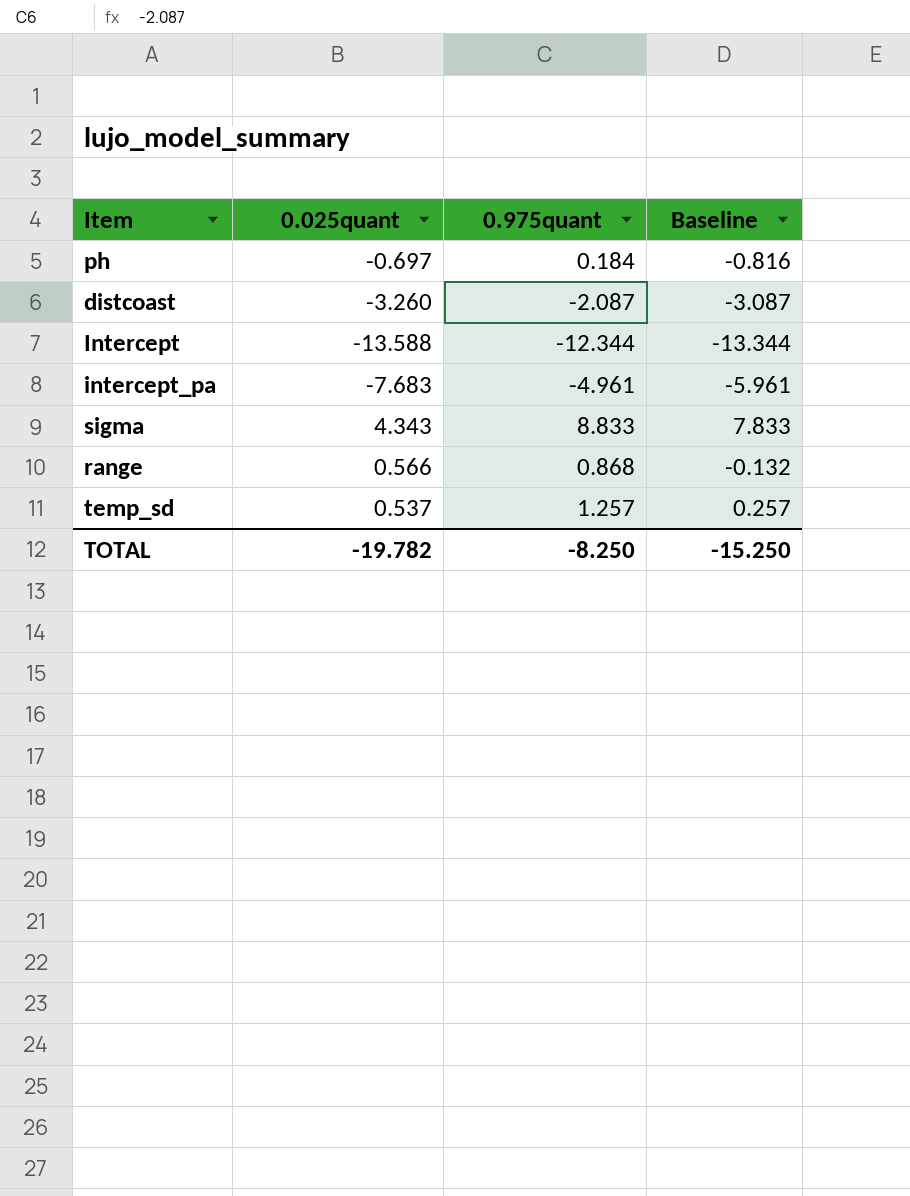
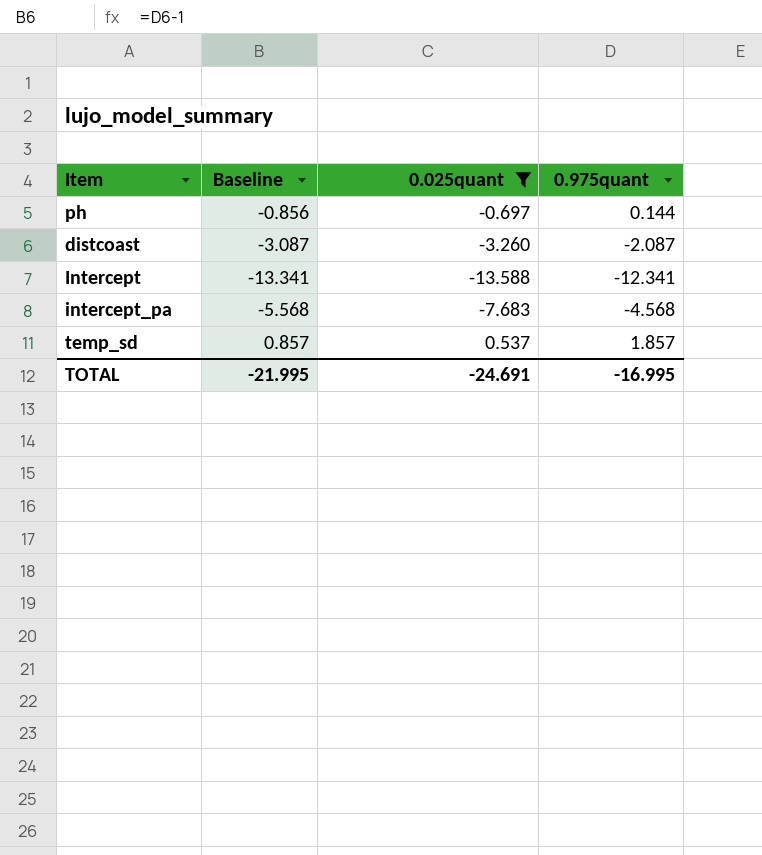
filter: none -> 0.025quant <= 0.537
column Baseline | position: 4 -> 2
ph | Baseline: -0.816 -> -0.856
ph | 0.975quant: 0.184 -> 0.144
Intercept | Baseline: -13.344 -> -13.341
Intercept | 0.975quant: -12.344 -> -12.341
intercept_pa | Baseline: -5.961 -> -5.568
intercept_pa | 0.975quant: -4.961 -> -4.568
temp_sd | Baseline: 0.257 -> 0.857
temp_sd | 0.975quant: 1.257 -> 1.857
TOTAL | Baseline: -15.250 -> -21.995
TOTAL | 0.025quant: -19.782 -> -24.691
TOTAL | 0.975quant: -8.250 -> -16.995

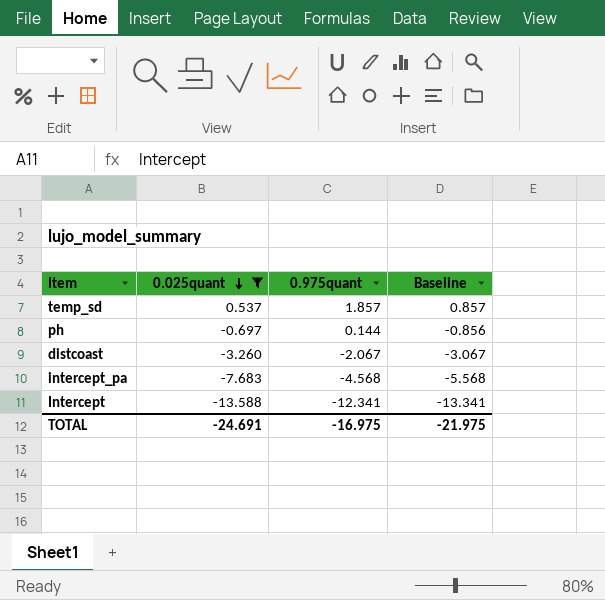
row order: none -> 0.025quant descending
column Baseline | position: 2 -> 4
distcoast | 0.975quant: -2.087 -> -2.067
distcoast | Baseline: -3.087 -> -3.067
TOTAL | 0.975quant: -16.995 -> -16.975
TOTAL | Baseline: -21.995 -> -21.975

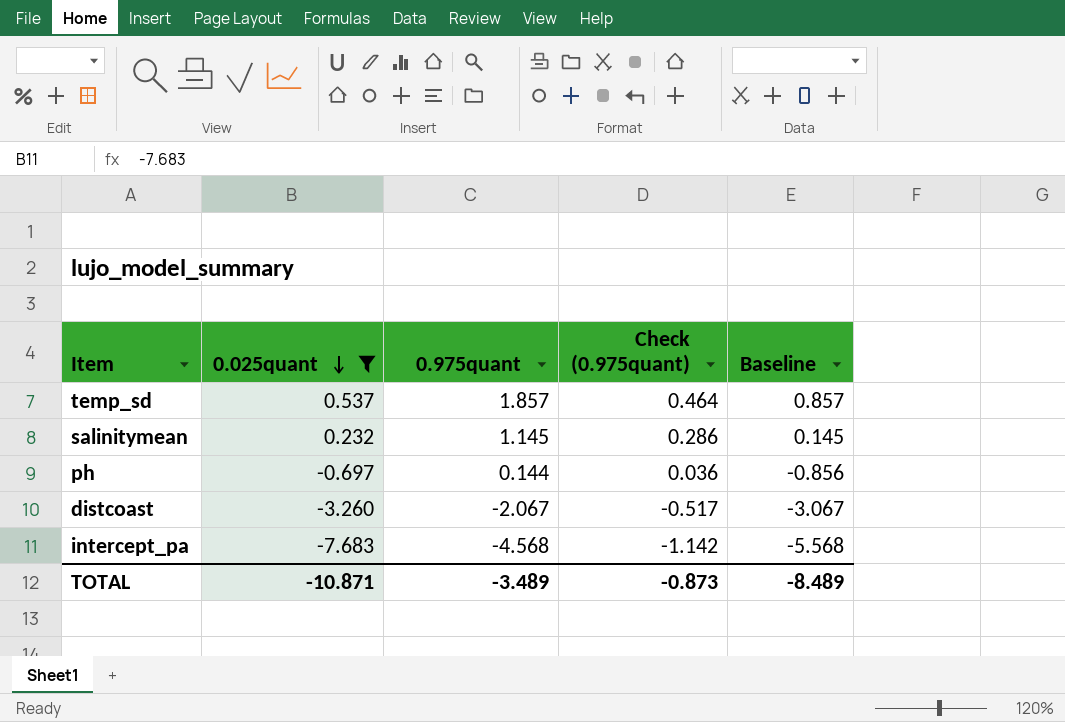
column Check (0.975quant) | formula: none -> [0.975quant] * 0.25
row Intercept: -13.588 | -12.341 | -13.341 -> none
row salinitymean: none -> 0.232 | 1.145 | 0.286 | 0.145
TOTAL | 0.025quant: -24.691 -> -10.871
TOTAL | 0.975quant: -16.975 -> -3.489
TOTAL | Baseline: -21.975 -> -8.489

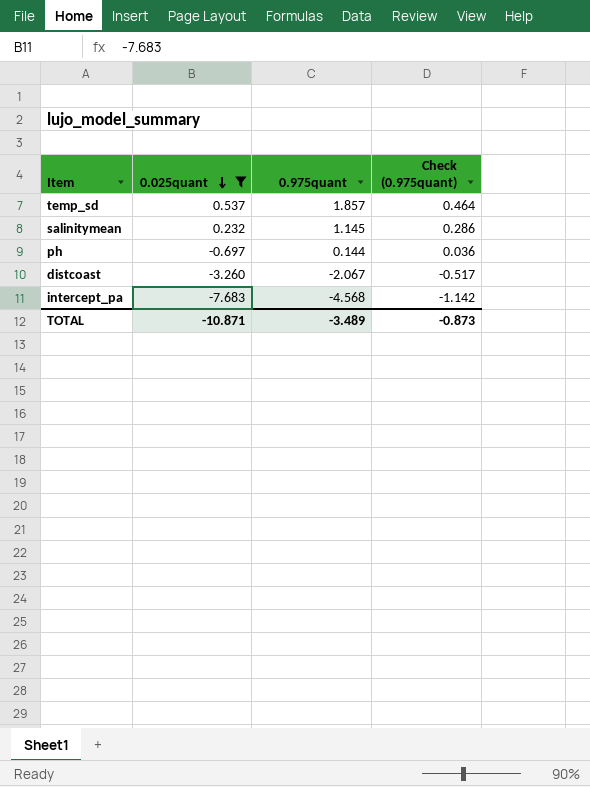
column Baseline | formula: [0.975quant] - 1 -> none

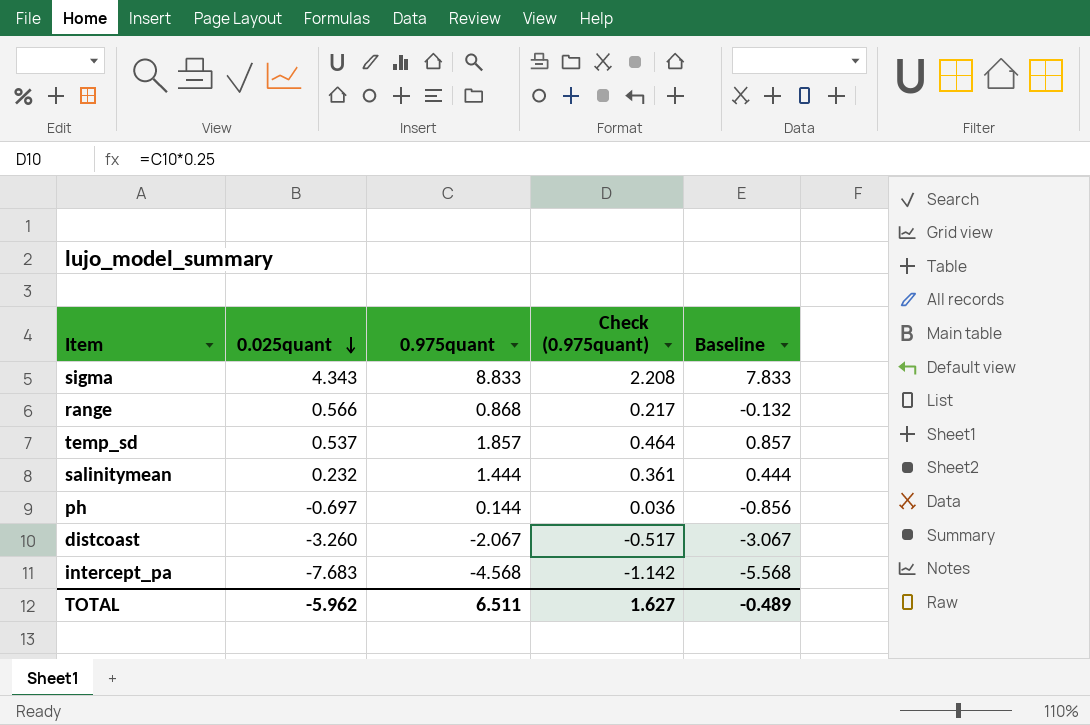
filter: 0.025quant <= 0.537 -> none
column Baseline | formula: none -> [0.975quant] - 1
salinitymean | 0.975quant: 1.145 -> 1.444
salinitymean | Check (0.975quant): 0.286 -> 0.361
TOTAL | 0.025quant: -10.871 -> -5.962
TOTAL | 0.975quant: -3.489 -> 6.511
TOTAL | Check (0.975quant): -0.873 -> 1.627

